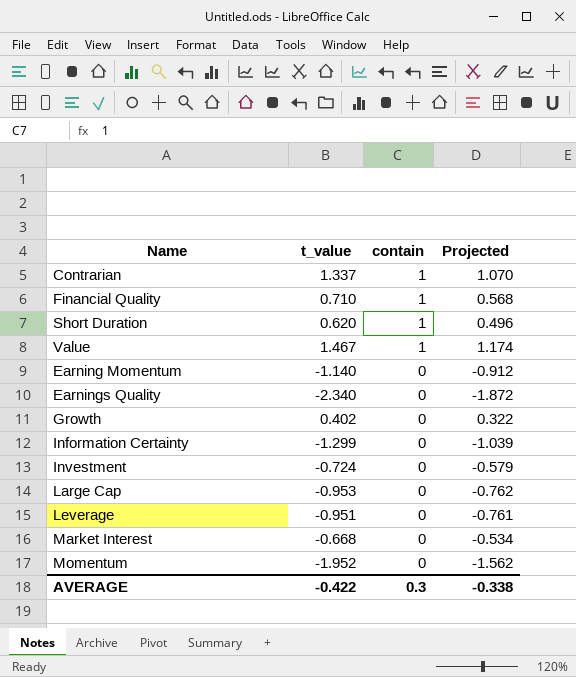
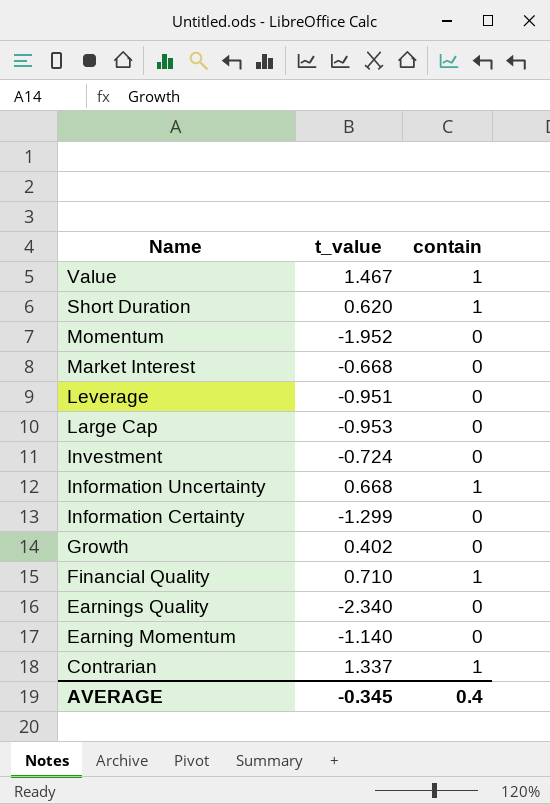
row order: contain descending -> Name descending
column Projected | formula: [t_value] * 0.8 -> none
row Information Uncertainty: none -> 0.668 | 1
AVERAGE | t_value: -0.422 -> -0.345
AVERAGE | contain: 0.3 -> 0.4

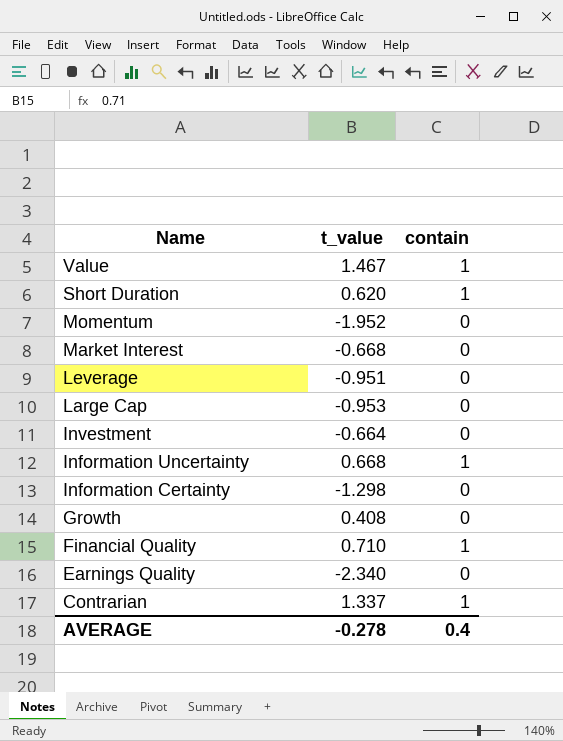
row Earning Momentum: -1.140 | 0 -> none
Investment | t_value: -0.724 -> -0.664
Information Certainty | t_value: -1.299 -> -1.298
Growth | t_value: 0.402 -> 0.408
AVERAGE | t_value: -0.345 -> -0.278

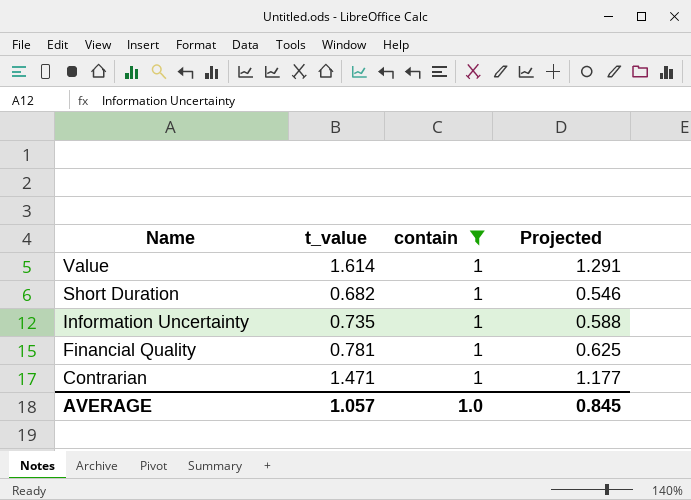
filter: none -> contain = 1
column Projected | formula: none -> [t_value] * 0.8
Value | t_value: 1.467 -> 1.614
Short Duration | t_value: 0.620 -> 0.682
Information Uncertainty | t_value: 0.668 -> 0.735
Financial Quality | t_value: 0.710 -> 0.781
Contrarian | t_value: 1.337 -> 1.471
AVERAGE | t_value: -0.278 -> 1.057
AVERAGE | contain: 0.4 -> 1.0

